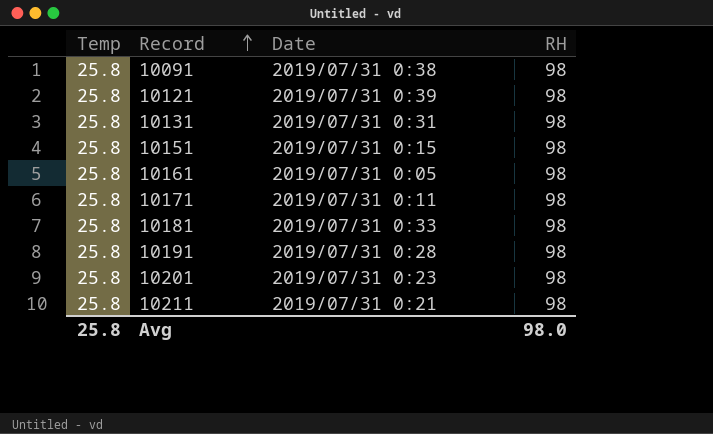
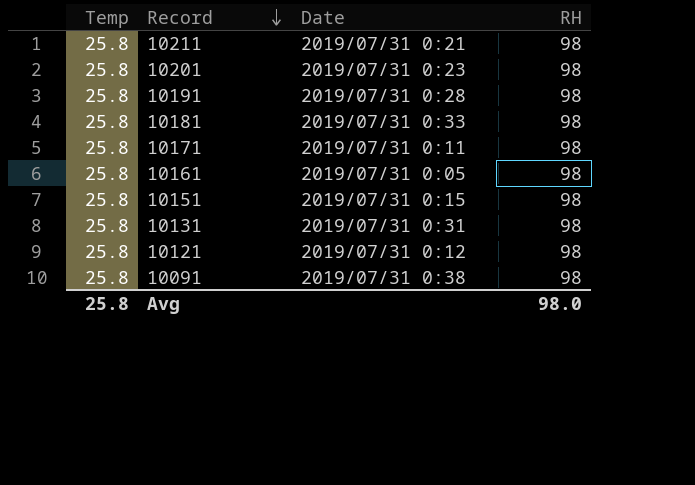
row order: Record ascending -> Record descending
10121 | Date: 2019/07/31 0:39 -> 2019/07/31 0:12

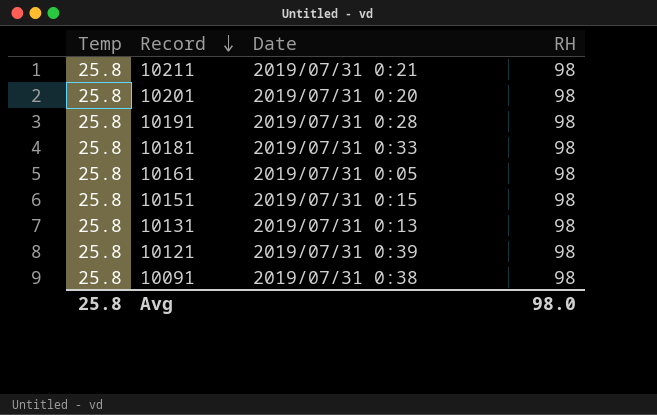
row 10171: 25.8 | 2019/07/31 0:11 | 98 -> none
10201 | Date: 2019/07/31 0:23 -> 2019/07/31 0:20
10131 | Date: 2019/07/31 0:31 -> 2019/07/31 0:13
10121 | Date: 2019/07/31 0:12 -> 2019/07/31 0:39

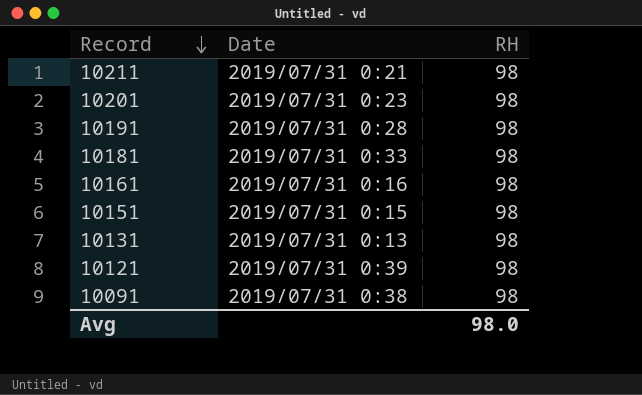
column Temp | position: 1 -> none
10201 | Date: 2019/07/31 0:20 -> 2019/07/31 0:23
10161 | Date: 2019/07/31 0:05 -> 2019/07/31 0:16

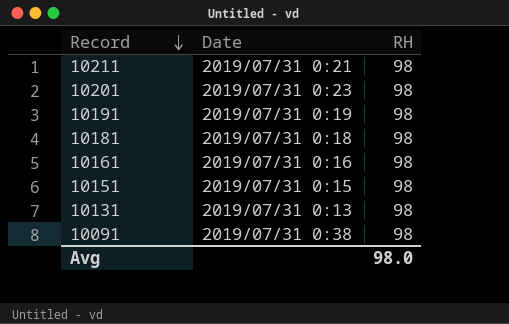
row 10121: 2019/07/31 0:39 | 98 -> none
10191 | Date: 2019/07/31 0:28 -> 2019/07/31 0:19
10181 | Date: 2019/07/31 0:33 -> 2019/07/31 0:18

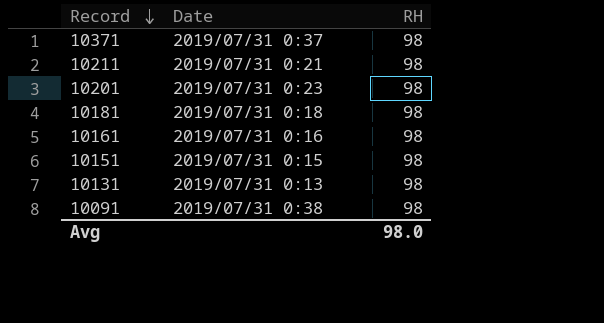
row 10191: 2019/07/31 0:19 | 98 -> none
row 10371: none -> 2019/07/31 0:37 | 98

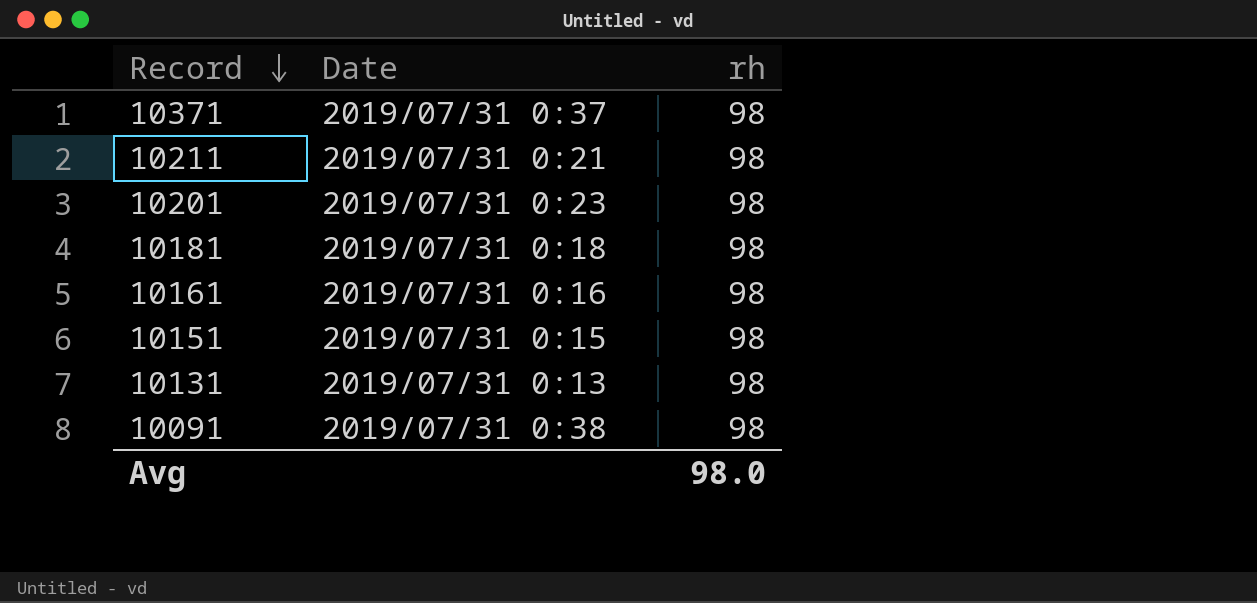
column name: RH -> rh

